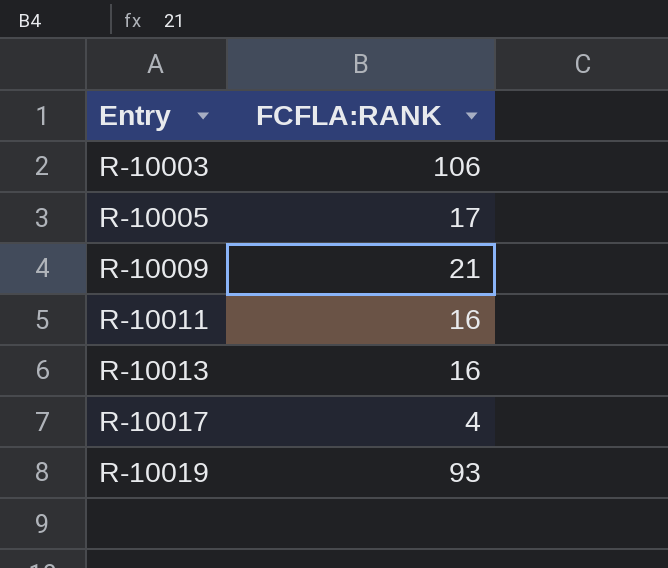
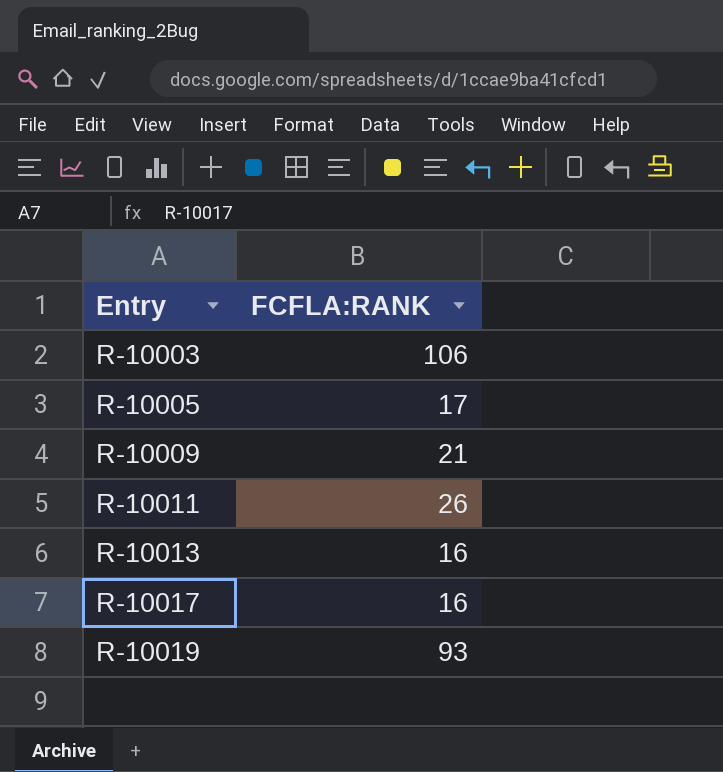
R-10011 | FCFLA:RANK: 16 -> 26
R-10017 | FCFLA:RANK: 4 -> 16

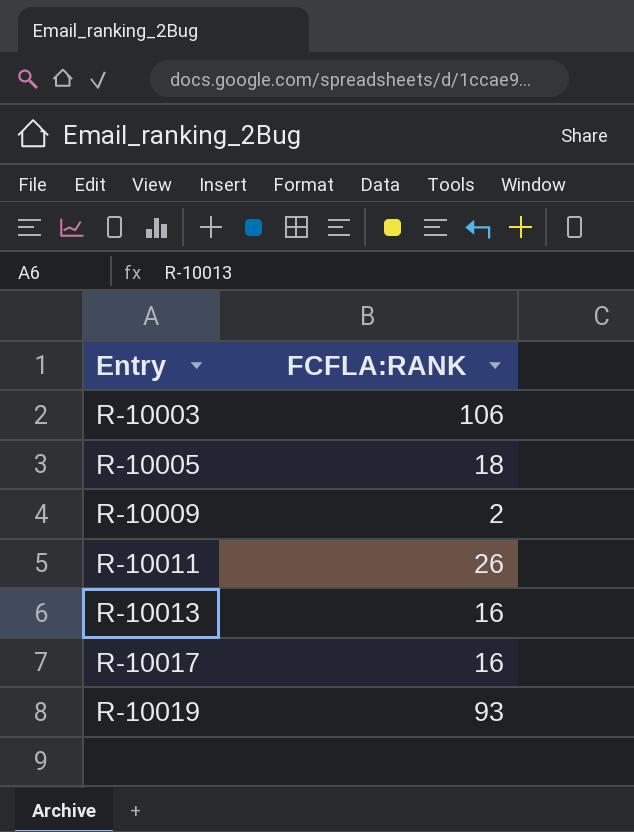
R-10005 | FCFLA:RANK: 17 -> 18
R-10009 | FCFLA:RANK: 21 -> 2

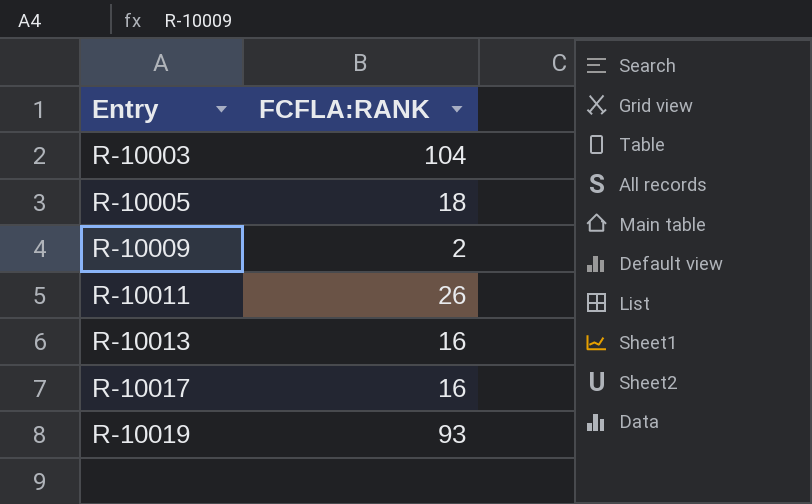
R-10003 | FCFLA:RANK: 106 -> 104

